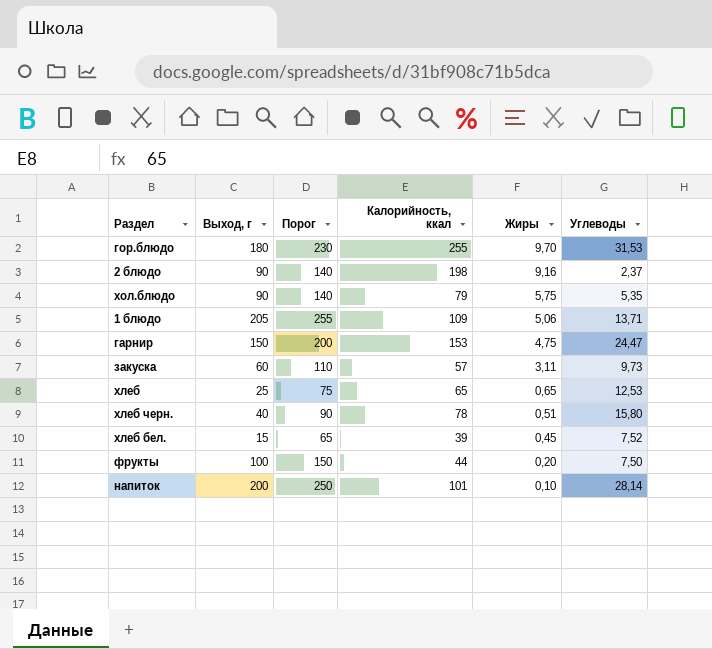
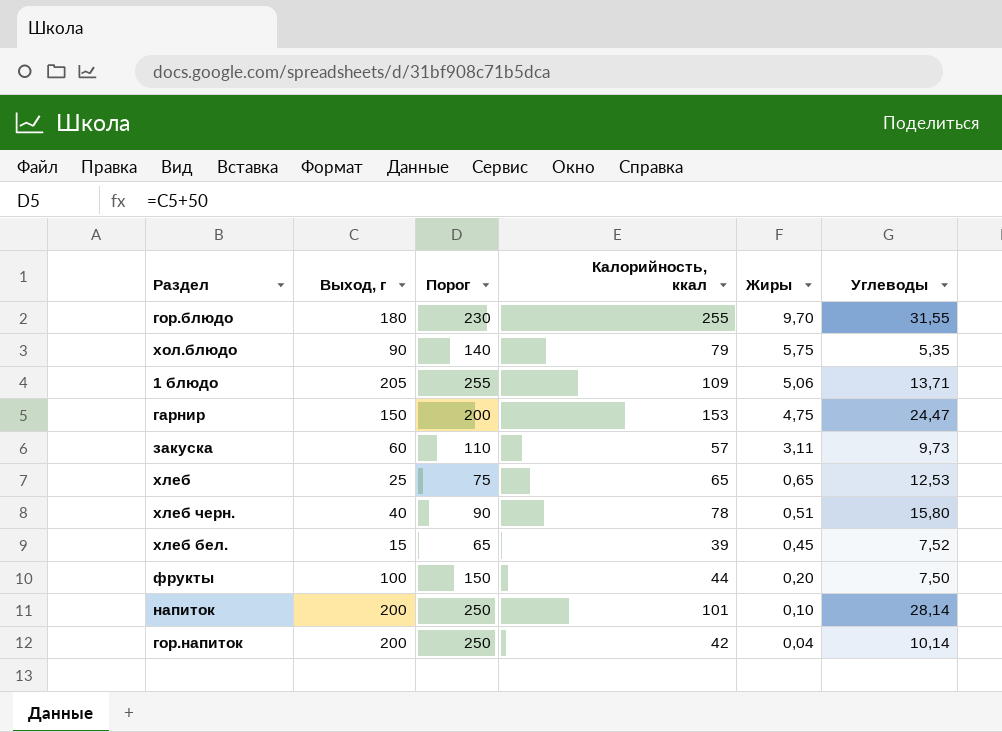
row 2 блюдо: 90 | 140 | 198 | 9,16 | 2,37 -> none
гор.блюдо | Углеводы: 31,53 -> 31,55
row гор.напиток: none -> 200 | 250 | 42 | 0,04 | 10,14

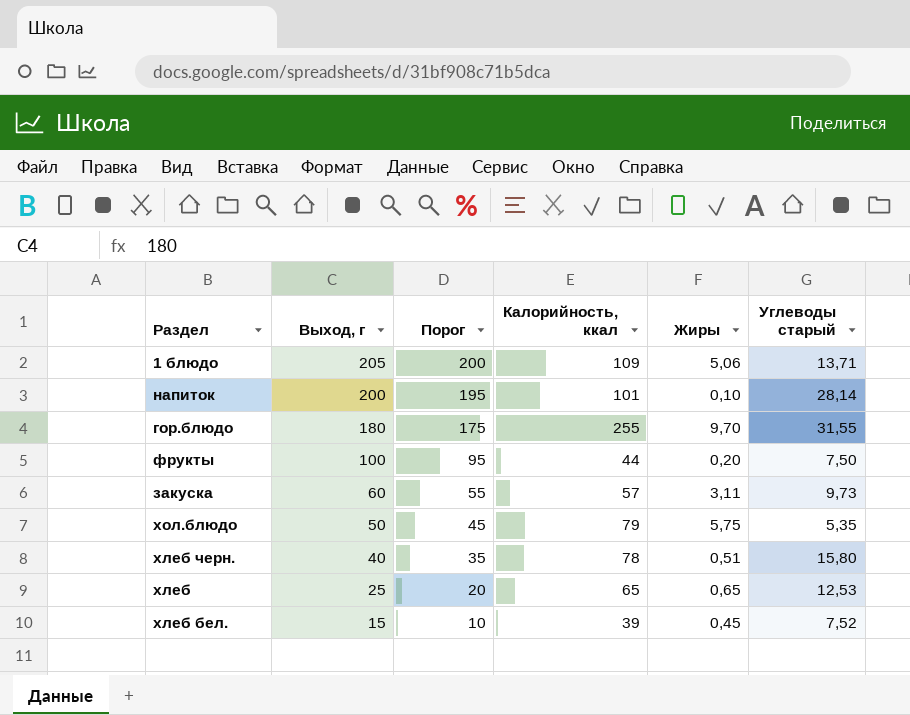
row order: Жиры descending -> Выход, г descending
column Порог | formula: [Выход, г] + 50 -> [Выход, г] - 5
column name: Углеводы -> Углеводы старый
row гарнир: 150 | 200 | 153 | 4,75 | 24,47 -> none
row гор.напиток: 200 | 250 | 42 | 0,04 | 10,14 -> none
хол.блюдо | Выход, г: 90 -> 50

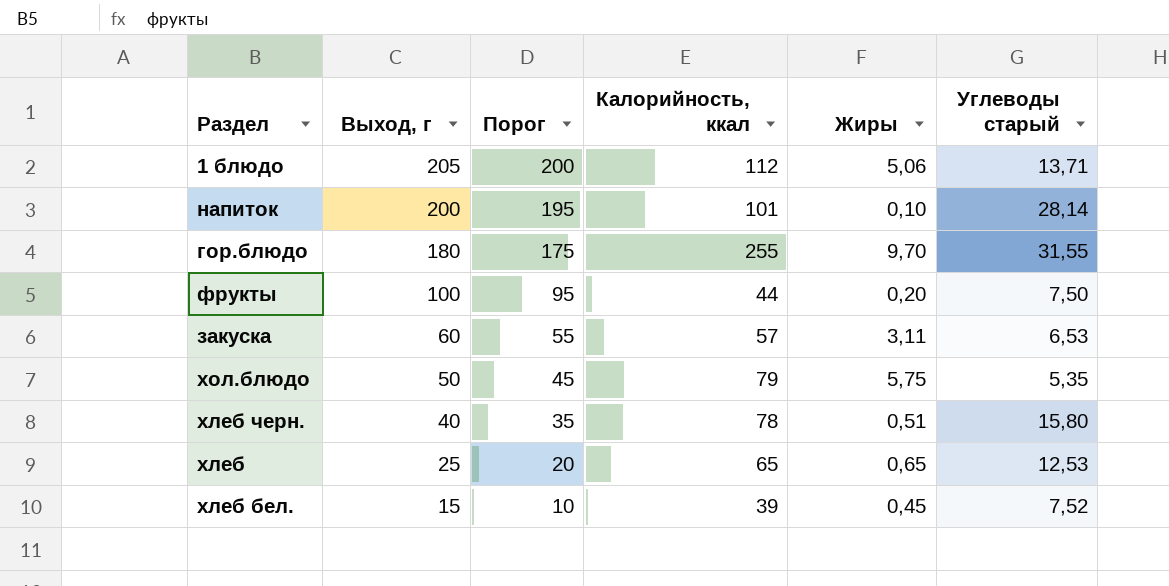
1 блюдо | Калорийность, ккал: 109 -> 112
закуска | Углеводы старый: 9,73 -> 6,53

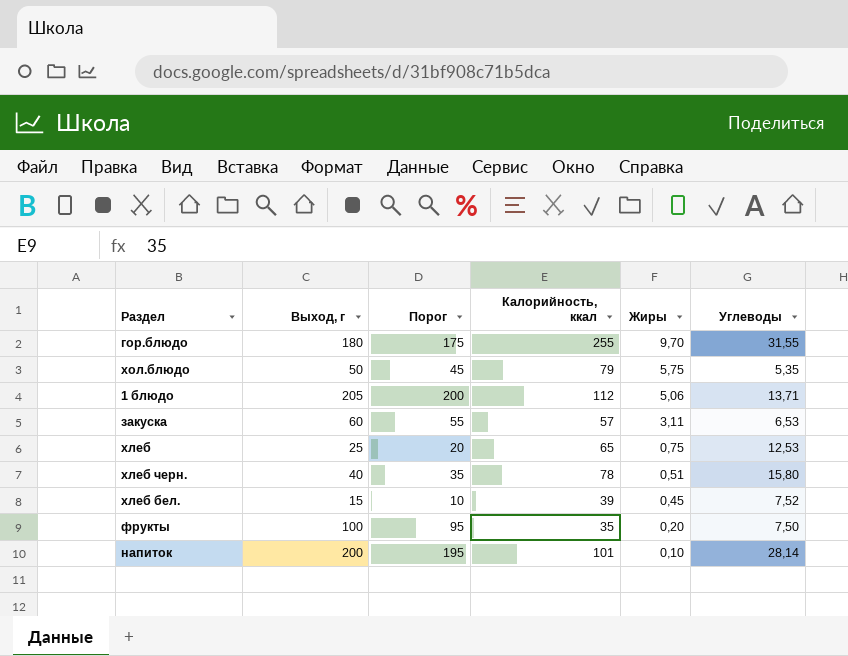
row order: Выход, г descending -> Жиры descending
column name: Углеводы старый -> Углеводы
хлеб | Жиры: 0,65 -> 0,75
фрукты | Калорийность, ккал: 44 -> 35

